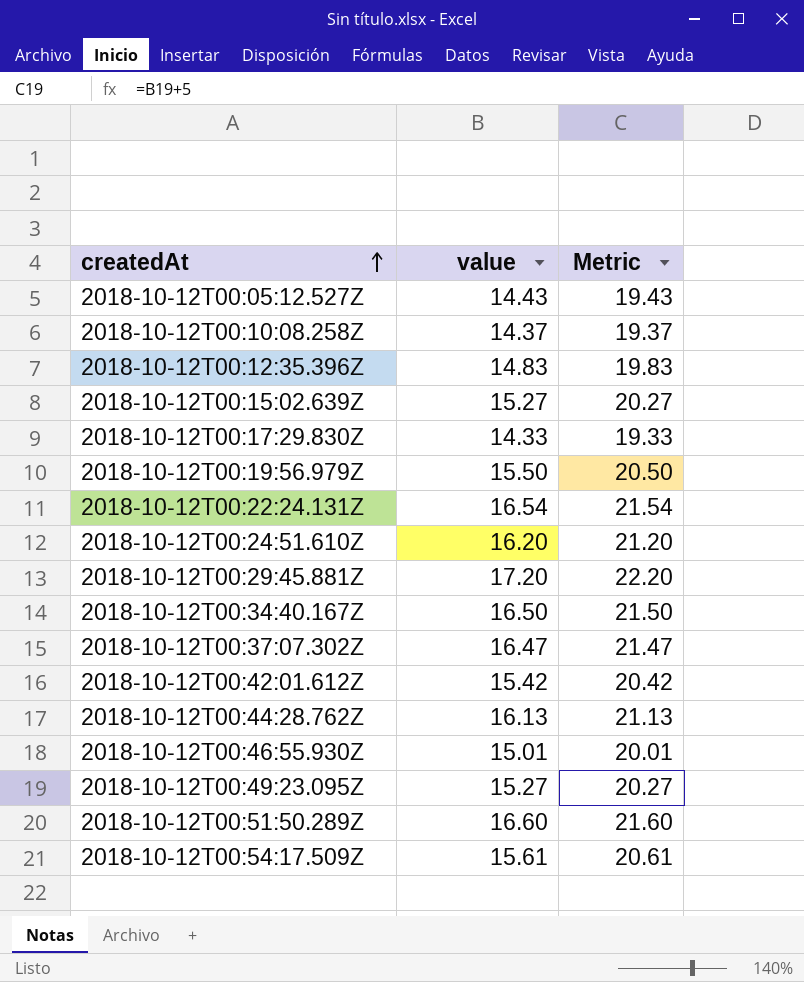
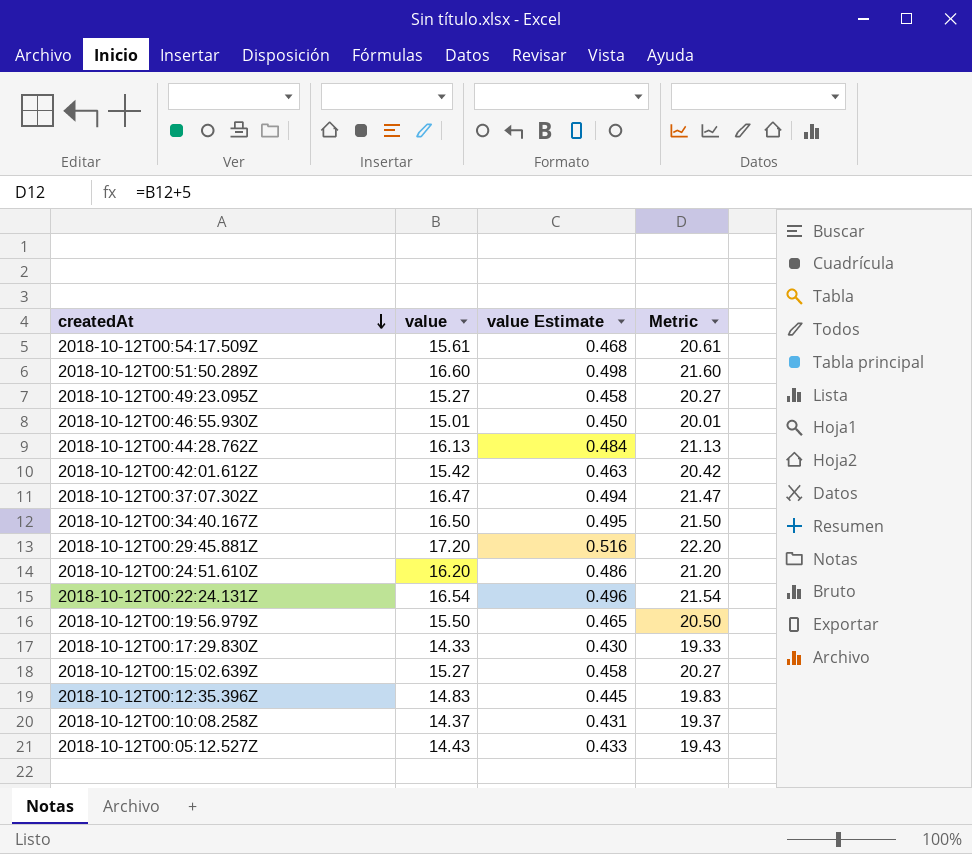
row order: createdAt ascending -> createdAt descending
column value Estimate | formula: none -> [value] * 0.03

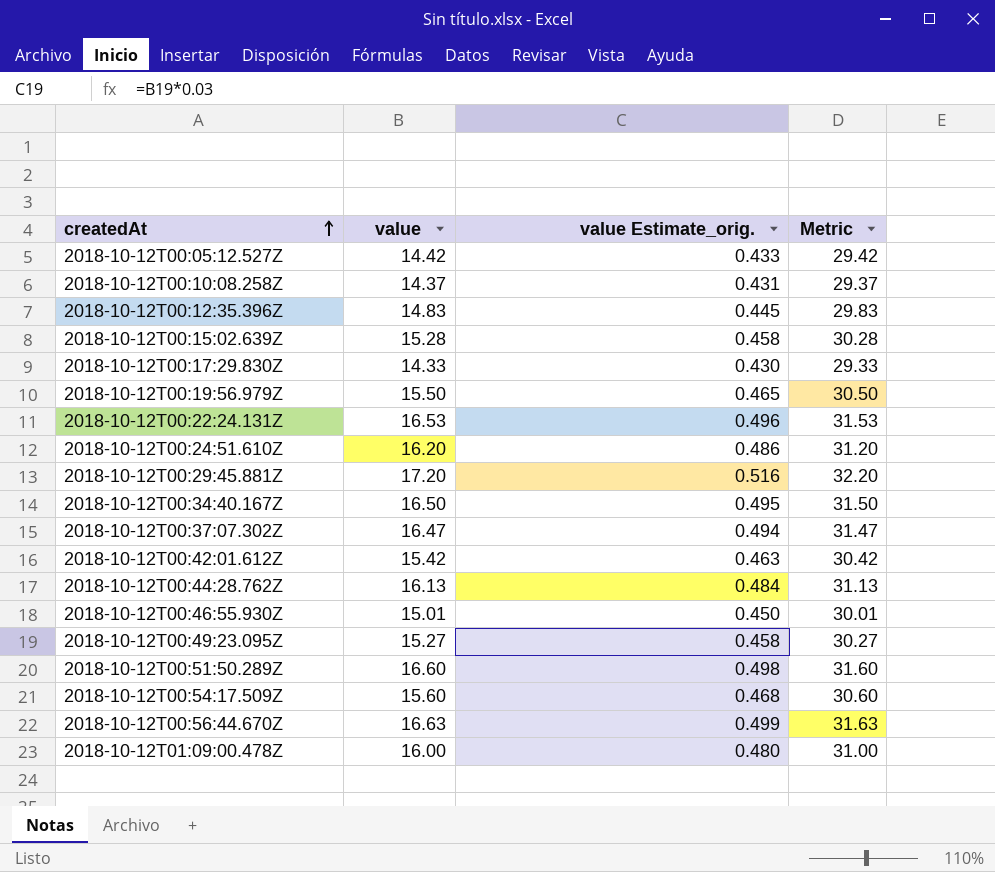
row order: createdAt descending -> createdAt ascending
column name: value Estimate -> value Estimate_orig.
column Metric | formula: [value] + 5 -> [value] + 15
2018-10-12T00:05:12.527Z | value: 14.43 -> 14.42
2018-10-12T00:15:02.639Z | value: 15.27 -> 15.28
2018-10-12T00:22:24.131Z | value: 16.54 -> 16.53
2018-10-12T00:54:17.509Z | value: 15.61 -> 15.60
row 2018-10-12T00:56:44.670Z: none -> 16.63 | 0.499 | 31.63
row 2018-10-12T01:09:00.478Z: none -> 16.00 | 0.480 | 31.00

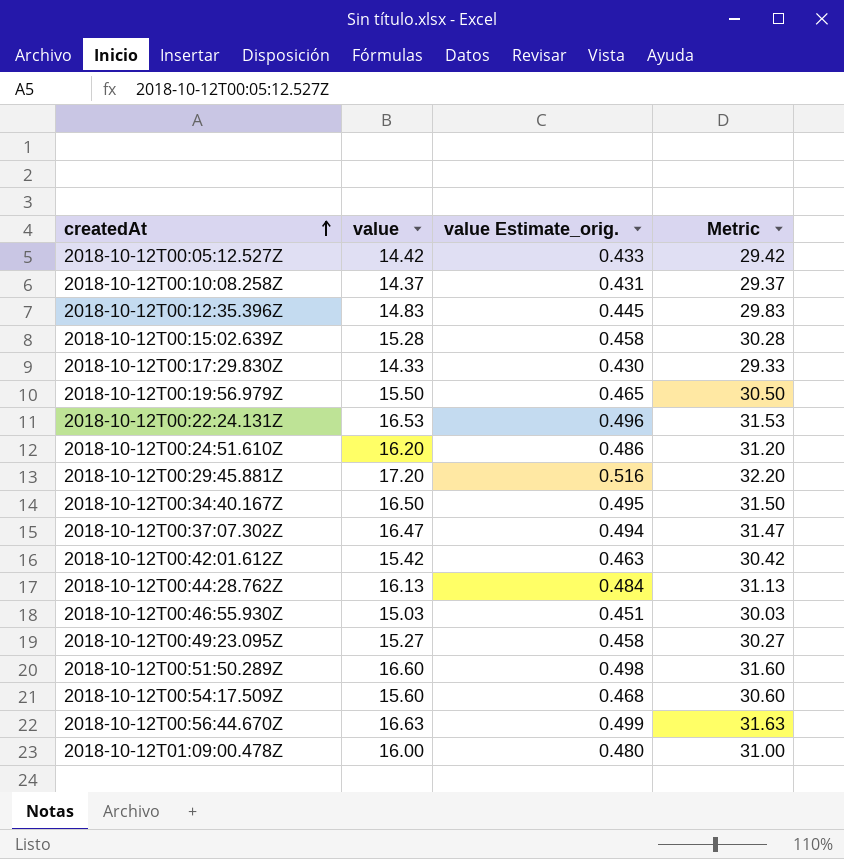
2018-10-12T00:46:55.930Z | value: 15.01 -> 15.03
2018-10-12T00:46:55.930Z | value Estimate_orig.: 0.450 -> 0.451
2018-10-12T00:46:55.930Z | Metric: 30.01 -> 30.03

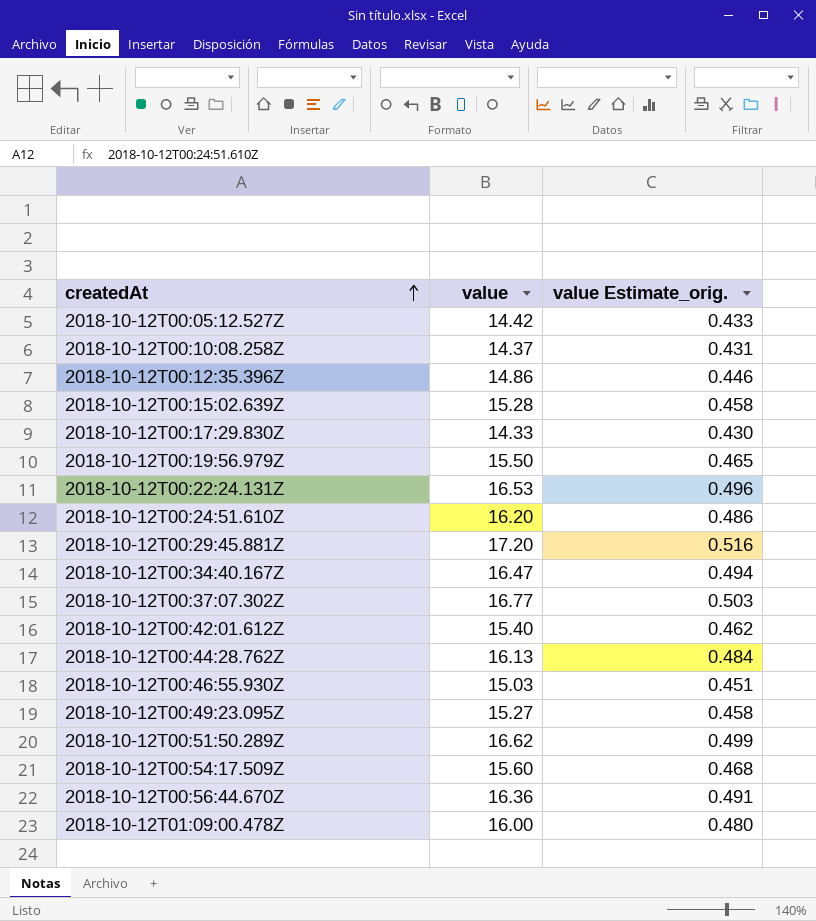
column Metric | formula: [value] + 15 -> none
2018-10-12T00:12:35.396Z | value: 14.83 -> 14.86
2018-10-12T00:12:35.396Z | value Estimate_orig.: 0.445 -> 0.446
2018-10-12T00:34:40.167Z | value: 16.50 -> 16.47
2018-10-12T00:34:40.167Z | value Estimate_orig.: 0.495 -> 0.494
2018-10-12T00:37:07.302Z | value: 16.47 -> 16.77
2018-10-12T00:37:07.302Z | value Estimate_orig.: 0.494 -> 0.503
2018-10-12T00:42:01.612Z | value: 15.42 -> 15.40
2018-10-12T00:42:01.612Z | value Estimate_orig.: 0.463 -> 0.462
2018-10-12T00:51:50.289Z | value: 16.60 -> 16.62
2018-10-12T00:51:50.289Z | value Estimate_orig.: 0.498 -> 0.499
2018-10-12T00:56:44.670Z | value: 16.63 -> 16.36
2018-10-12T00:56:44.670Z | value Estimate_orig.: 0.499 -> 0.491

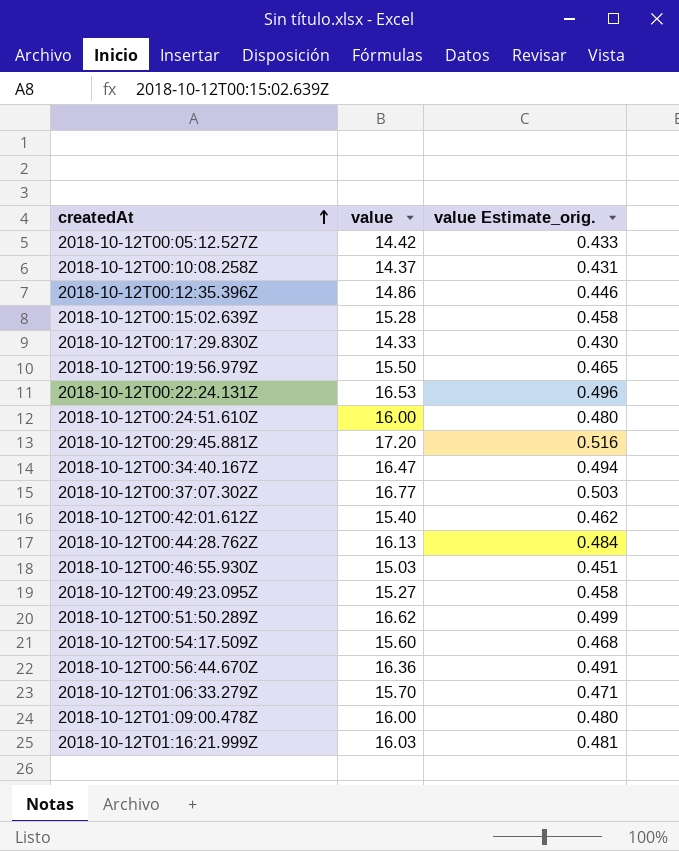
2018-10-12T00:24:51.610Z | value: 16.20 -> 16.00
2018-10-12T00:24:51.610Z | value Estimate_orig.: 0.486 -> 0.480
row 2018-10-12T01:06:33.279Z: none -> 15.70 | 0.471
row 2018-10-12T01:16:21.999Z: none -> 16.03 | 0.481

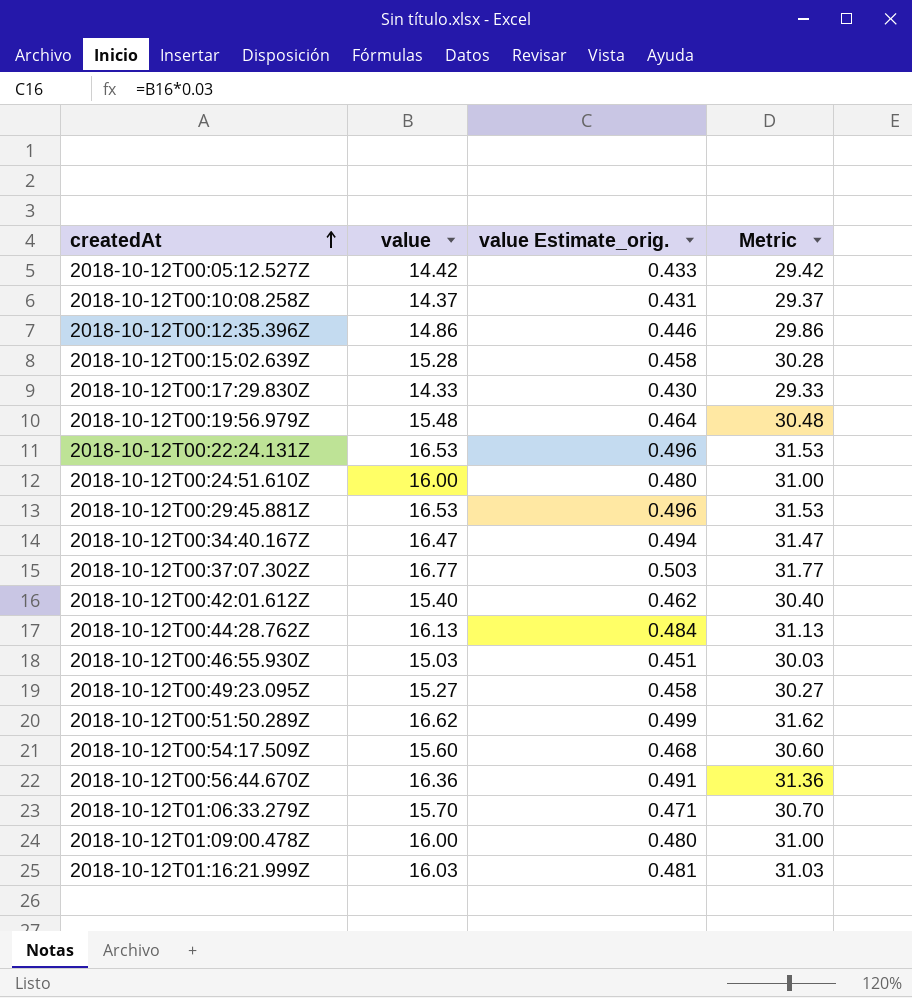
column Metric | formula: none -> [value] + 15
2018-10-12T00:19:56.979Z | value: 15.50 -> 15.48
2018-10-12T00:19:56.979Z | value Estimate_orig.: 0.465 -> 0.464
2018-10-12T00:29:45.881Z | value: 17.20 -> 16.53
2018-10-12T00:29:45.881Z | value Estimate_orig.: 0.516 -> 0.496

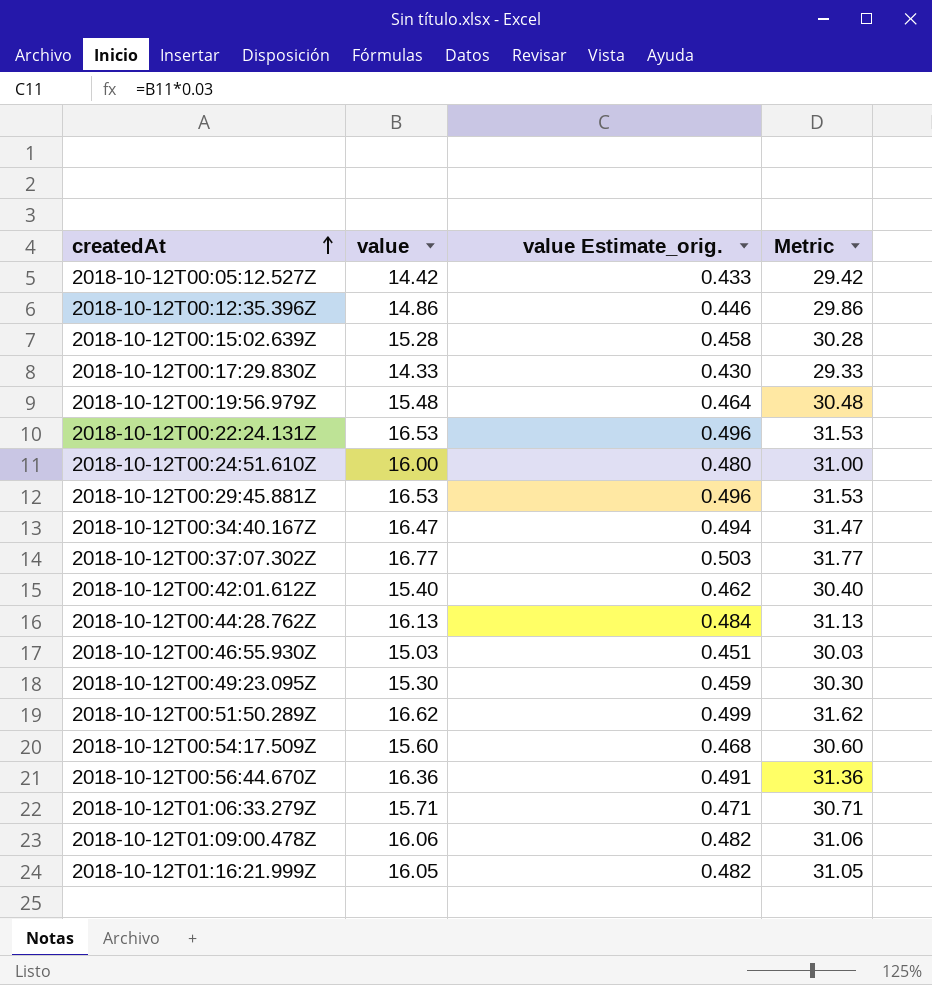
row 2018-10-12T00:10:08.258Z: 14.37 | 0.431 | 29.37 -> none
2018-10-12T00:49:23.095Z | value: 15.27 -> 15.30
2018-10-12T00:49:23.095Z | value Estimate_orig.: 0.458 -> 0.459
2018-10-12T00:49:23.095Z | Metric: 30.27 -> 30.30
2018-10-12T01:06:33.279Z | value: 15.70 -> 15.71
2018-10-12T01:06:33.279Z | Metric: 30.70 -> 30.71
2018-10-12T01:09:00.478Z | value: 16.00 -> 16.06
2018-10-12T01:09:00.478Z | value Estimate_orig.: 0.480 -> 0.482
2018-10-12T01:09:00.478Z | Metric: 31.00 -> 31.06
2018-10-12T01:16:21.999Z | value: 16.03 -> 16.05
2018-10-12T01:16:21.999Z | value Estimate_orig.: 0.481 -> 0.482
2018-10-12T01:16:21.999Z | Metric: 31.03 -> 31.05

